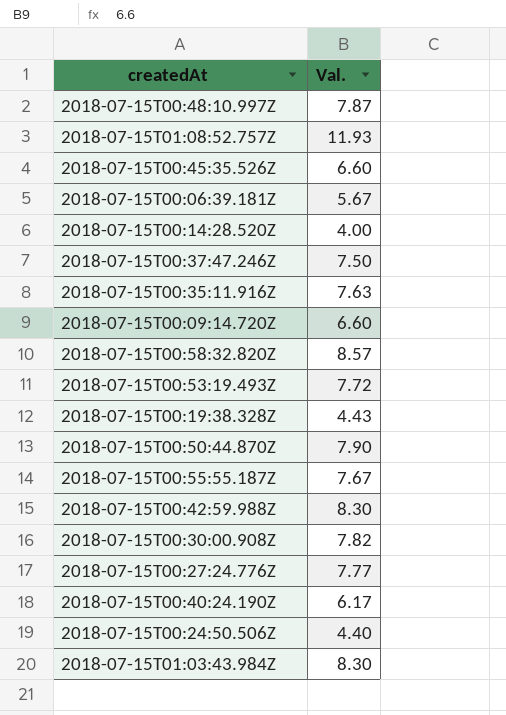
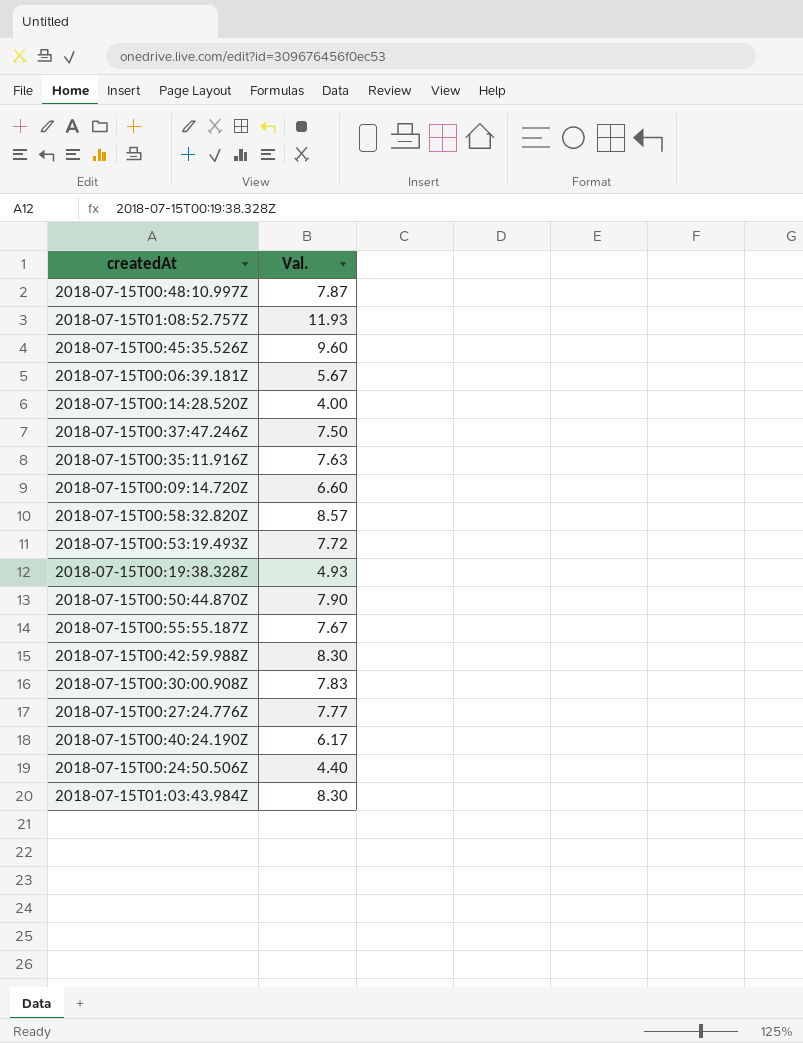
2018-07-15T00:45:35.526Z | Val.: 6.60 -> 9.60
2018-07-15T00:19:38.328Z | Val.: 4.43 -> 4.93
2018-07-15T00:30:00.908Z | Val.: 7.82 -> 7.83

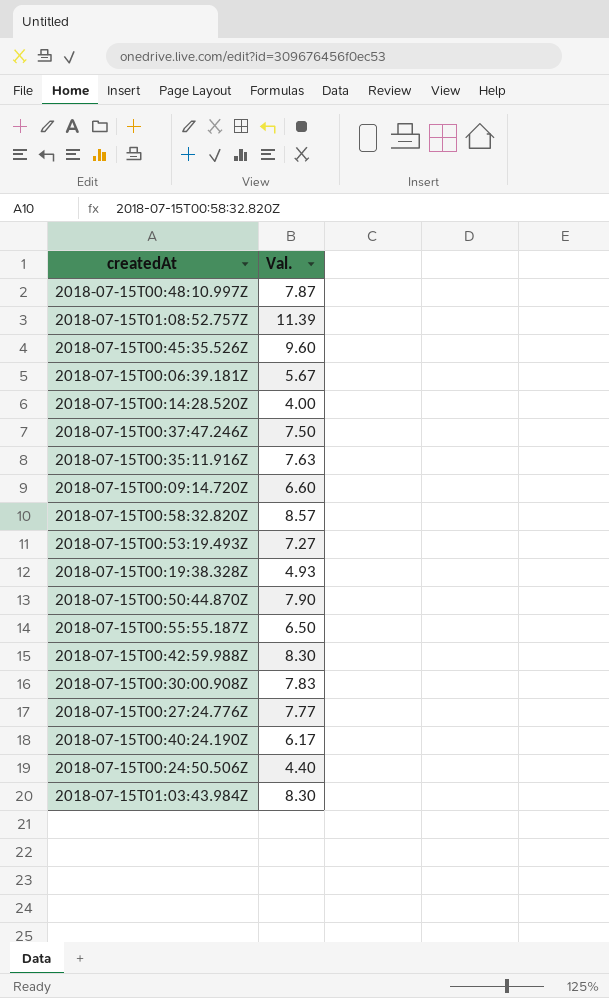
2018-07-15T01:08:52.757Z | Val.: 11.93 -> 11.39
2018-07-15T00:53:19.493Z | Val.: 7.72 -> 7.27
2018-07-15T00:55:55.187Z | Val.: 7.67 -> 6.50

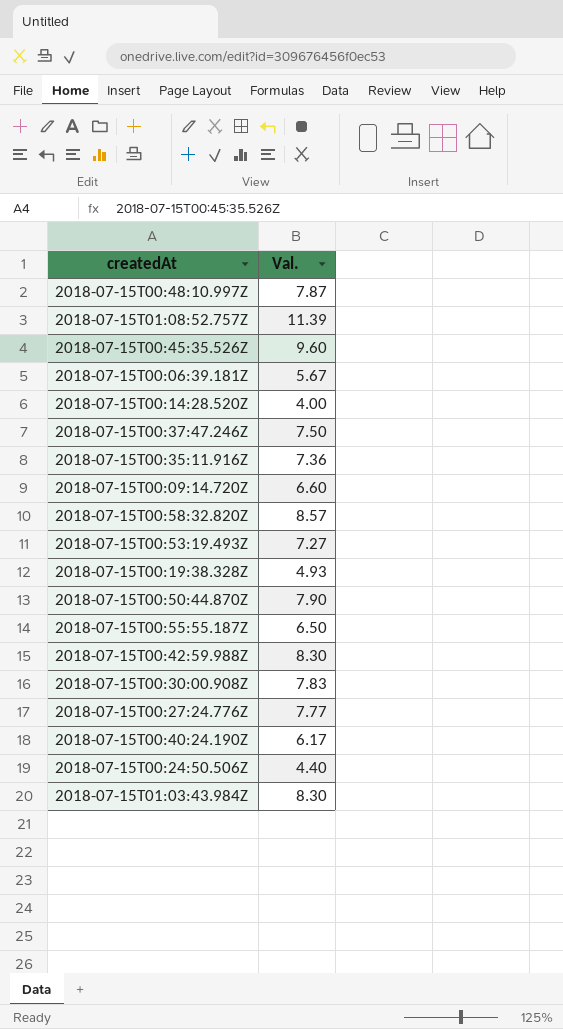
2018-07-15T00:35:11.916Z | Val.: 7.63 -> 7.36

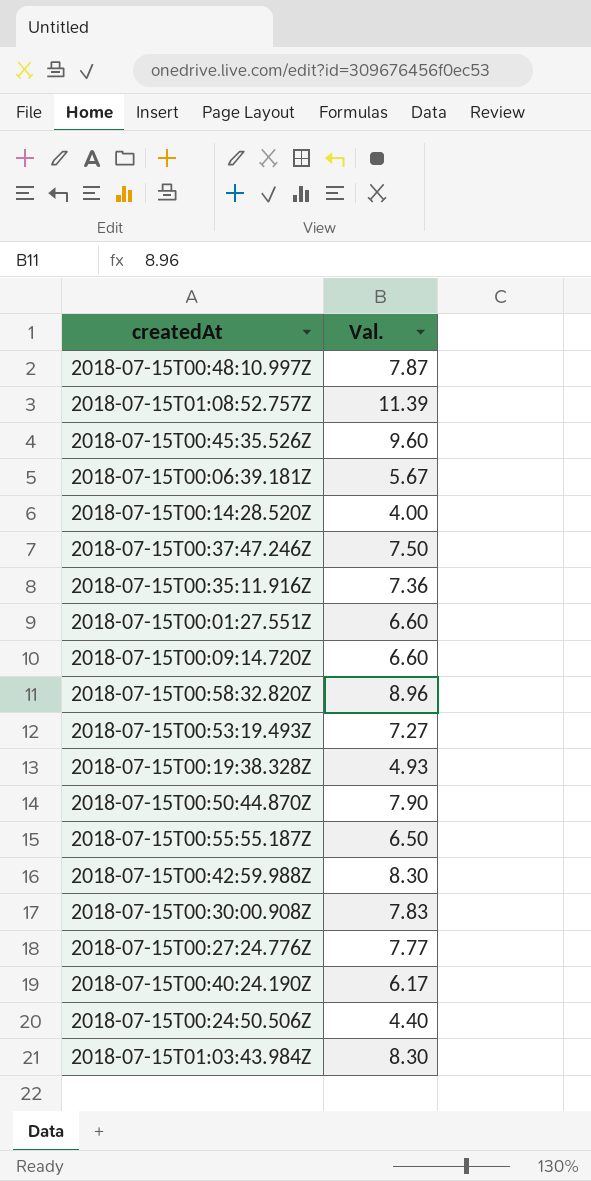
row 2018-07-15T00:01:27.551Z: none -> 6.60
2018-07-15T00:58:32.820Z | Val.: 8.57 -> 8.96

